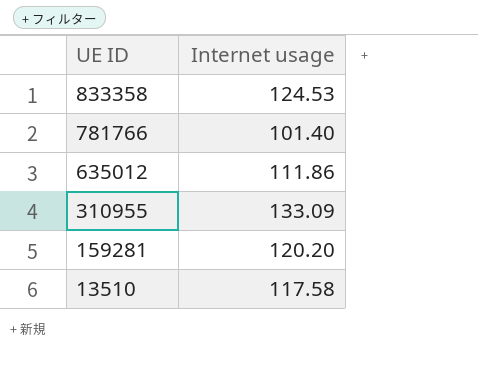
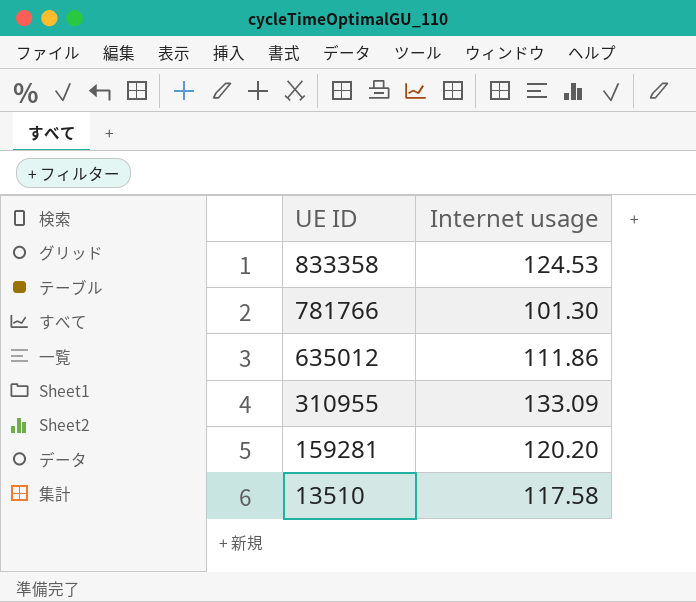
781766 | Internet usage: 101.40 -> 101.30

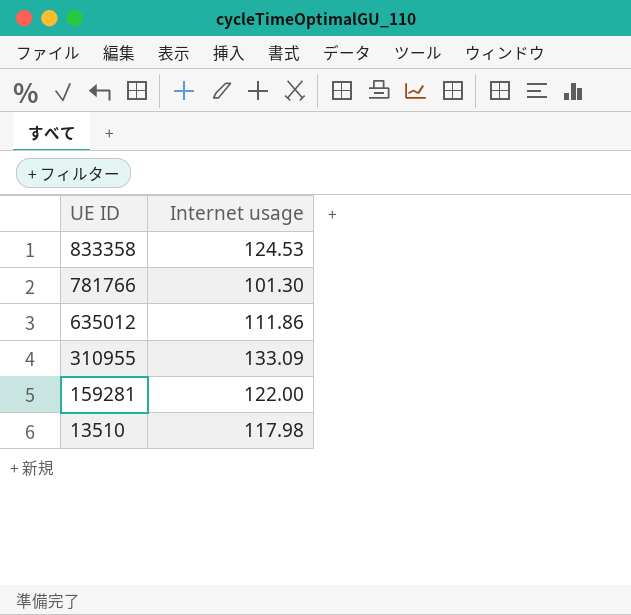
159281 | Internet usage: 120.20 -> 122.00
13510 | Internet usage: 117.58 -> 117.98

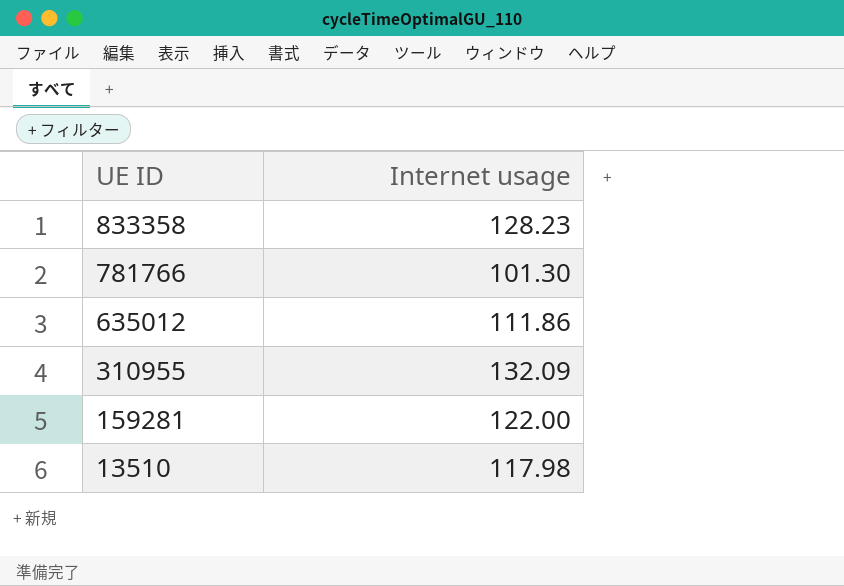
833358 | Internet usage: 124.53 -> 128.23
310955 | Internet usage: 133.09 -> 132.09

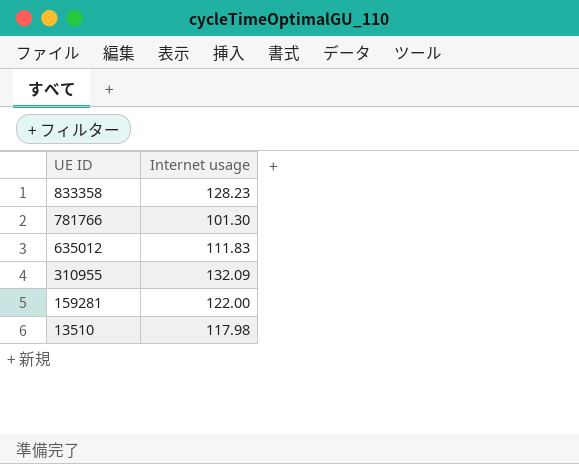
635012 | Internet usage: 111.86 -> 111.83

